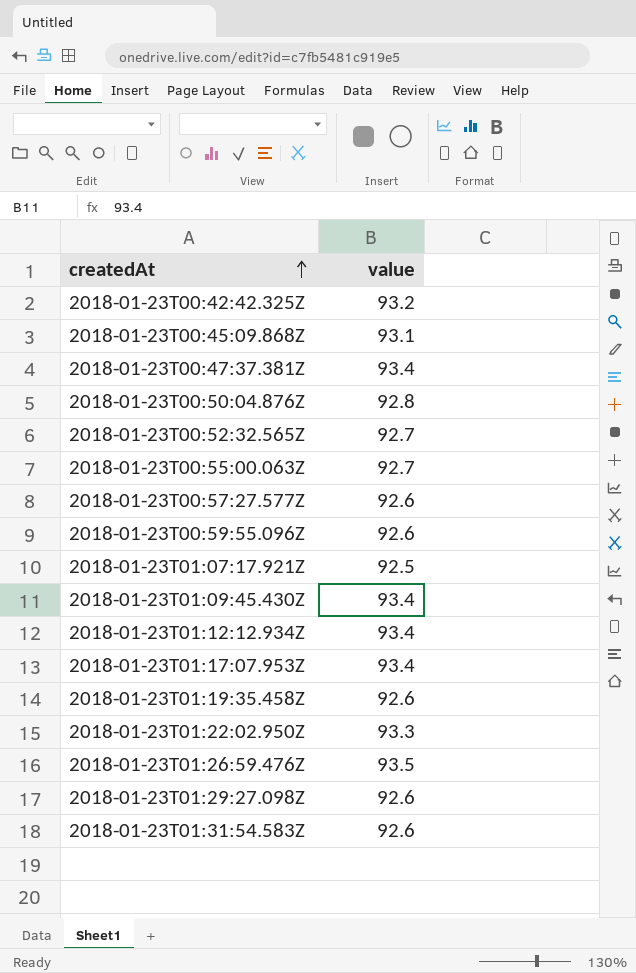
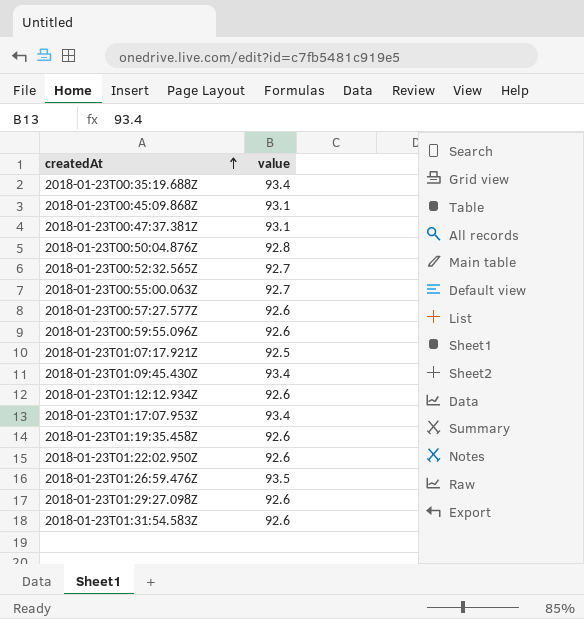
row 2018-01-23T00:42:42.325Z: 93.2 -> none
row 2018-01-23T00:35:19.688Z: none -> 93.4
2018-01-23T00:47:37.381Z | value: 93.4 -> 93.1
2018-01-23T01:12:12.934Z | value: 93.4 -> 92.6
2018-01-23T01:22:02.950Z | value: 93.3 -> 92.6

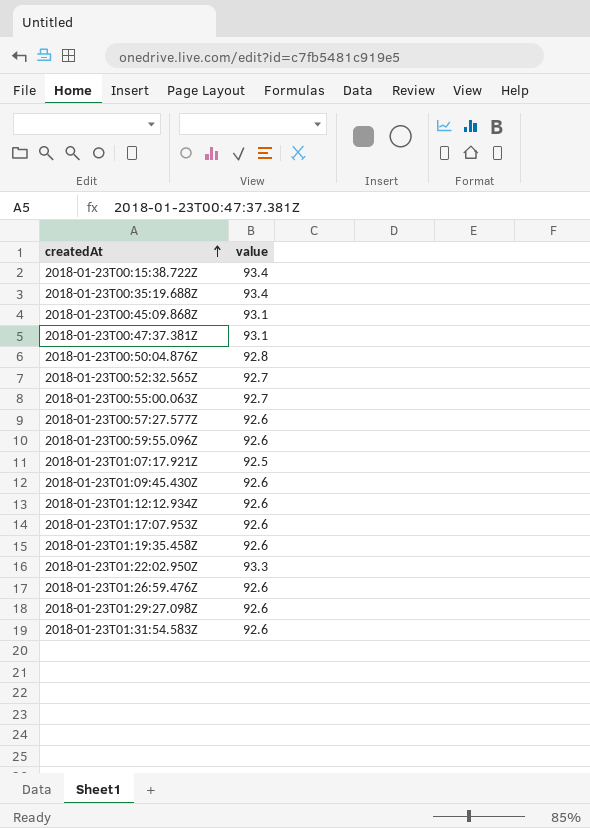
row 2018-01-23T00:15:38.722Z: none -> 93.4
2018-01-23T01:09:45.430Z | value: 93.4 -> 92.6
2018-01-23T01:17:07.953Z | value: 93.4 -> 92.6
2018-01-23T01:22:02.950Z | value: 92.6 -> 93.3
2018-01-23T01:26:59.476Z | value: 93.5 -> 92.6

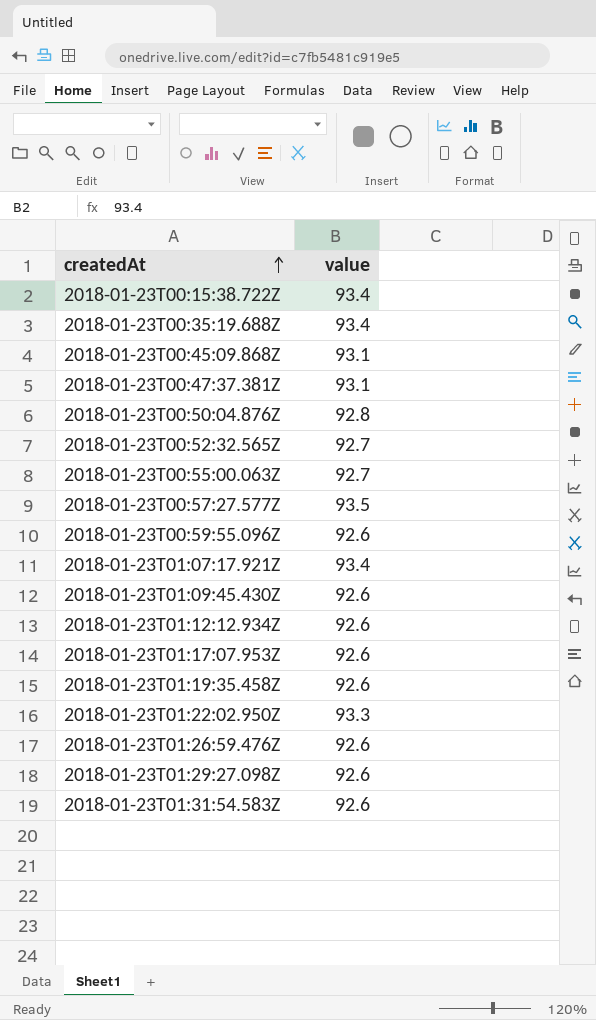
2018-01-23T00:57:27.577Z | value: 92.6 -> 93.5
2018-01-23T01:07:17.921Z | value: 92.5 -> 93.4

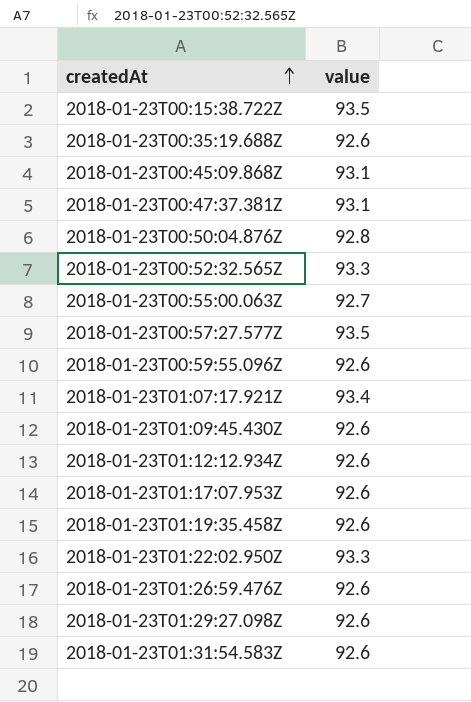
2018-01-23T00:15:38.722Z | value: 93.4 -> 93.5
2018-01-23T00:35:19.688Z | value: 93.4 -> 92.6
2018-01-23T00:52:32.565Z | value: 92.7 -> 93.3

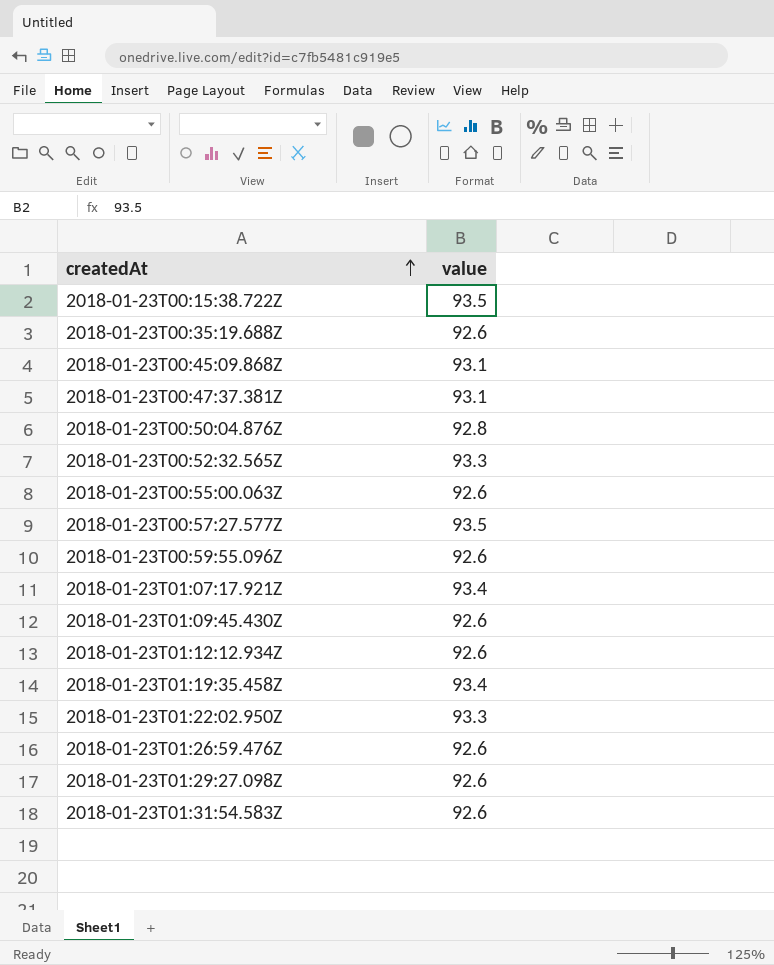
row 2018-01-23T01:17:07.953Z: 92.6 -> none
2018-01-23T00:55:00.063Z | value: 92.7 -> 92.6
2018-01-23T01:19:35.458Z | value: 92.6 -> 93.4

